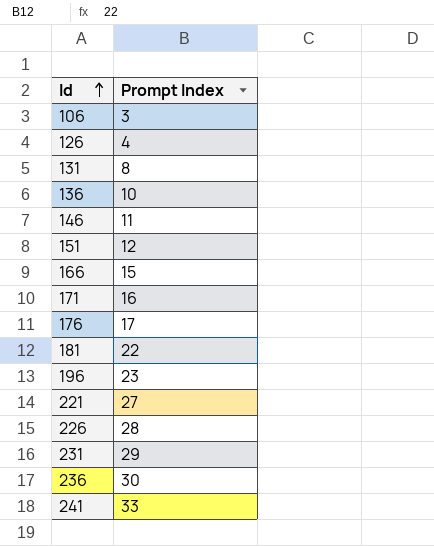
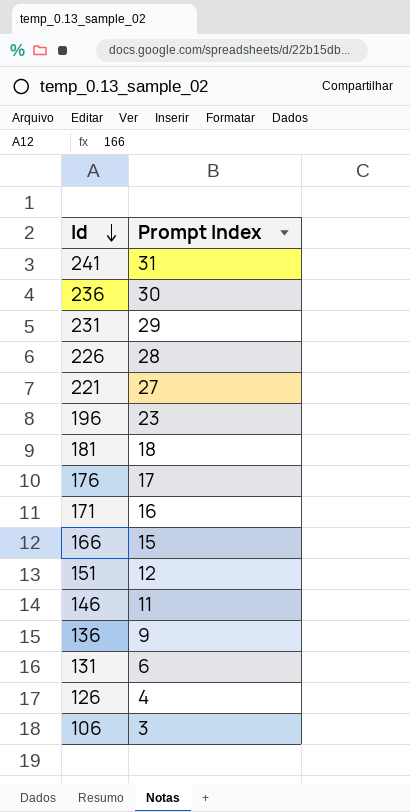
row order: Id ascending -> Id descending
241 | Prompt Index: 33 -> 31
181 | Prompt Index: 22 -> 18
136 | Prompt Index: 10 -> 9
131 | Prompt Index: 8 -> 6

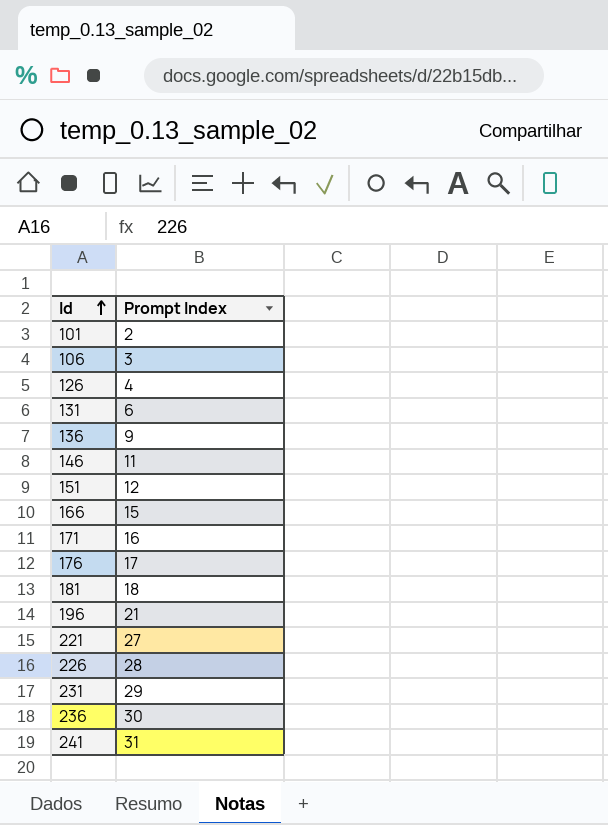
row order: Id descending -> Id ascending
row 101: none -> 2
196 | Prompt Index: 23 -> 21

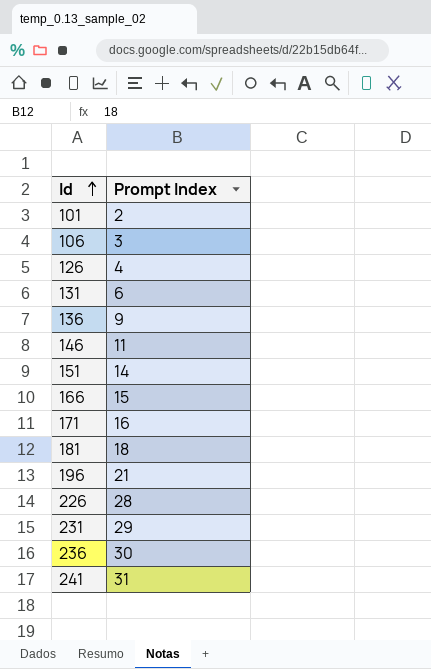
row 176: 17 -> none
row 221: 27 -> none
151 | Prompt Index: 12 -> 14

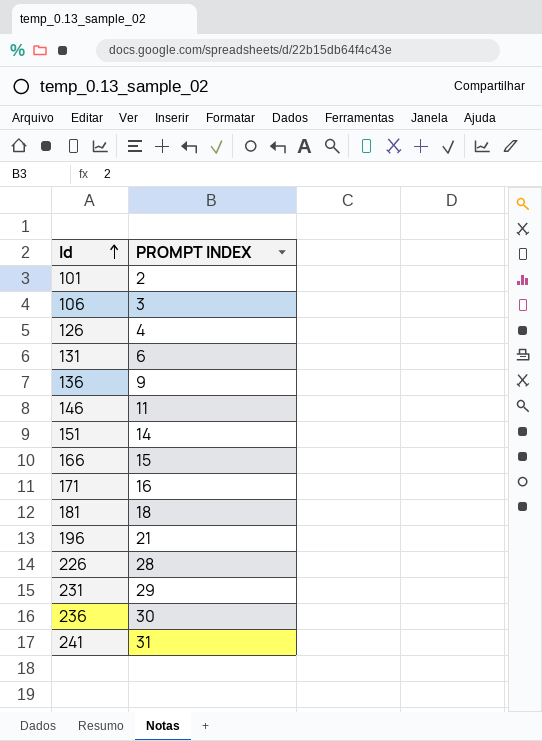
column name: Prompt Index -> PROMPT INDEX

